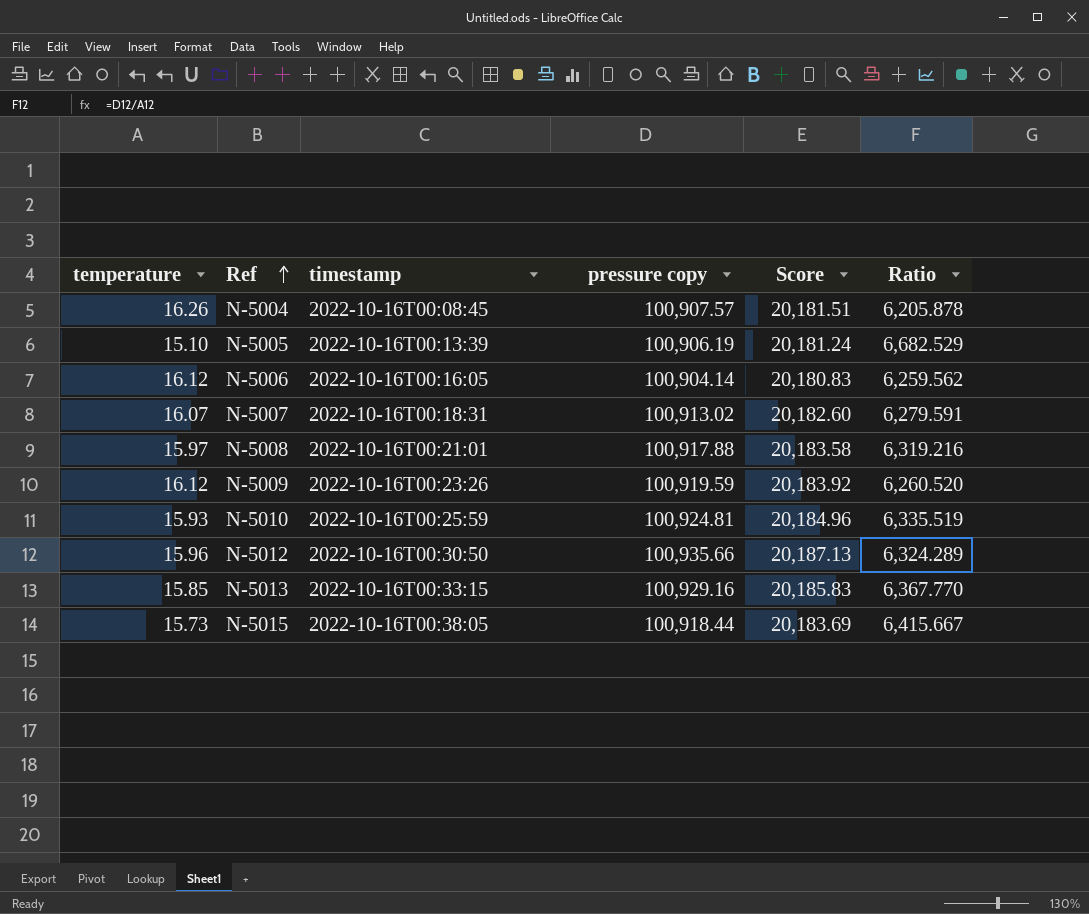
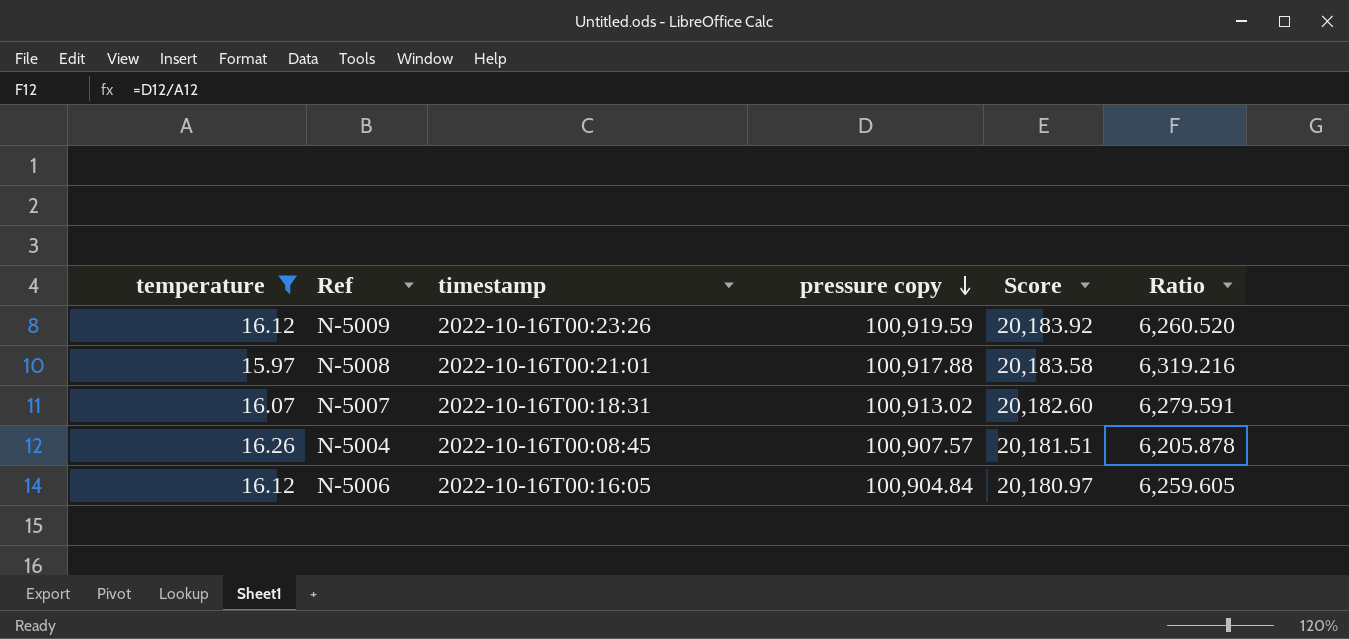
filter: none -> temperature >= 15.97
row order: Ref ascending -> pressure copy descending
N-5006 | pressure copy: 100,904.14 -> 100,904.84
N-5006 | Score: 20,180.83 -> 20,180.97
N-5006 | Ratio: 6,259.562 -> 6,259.605

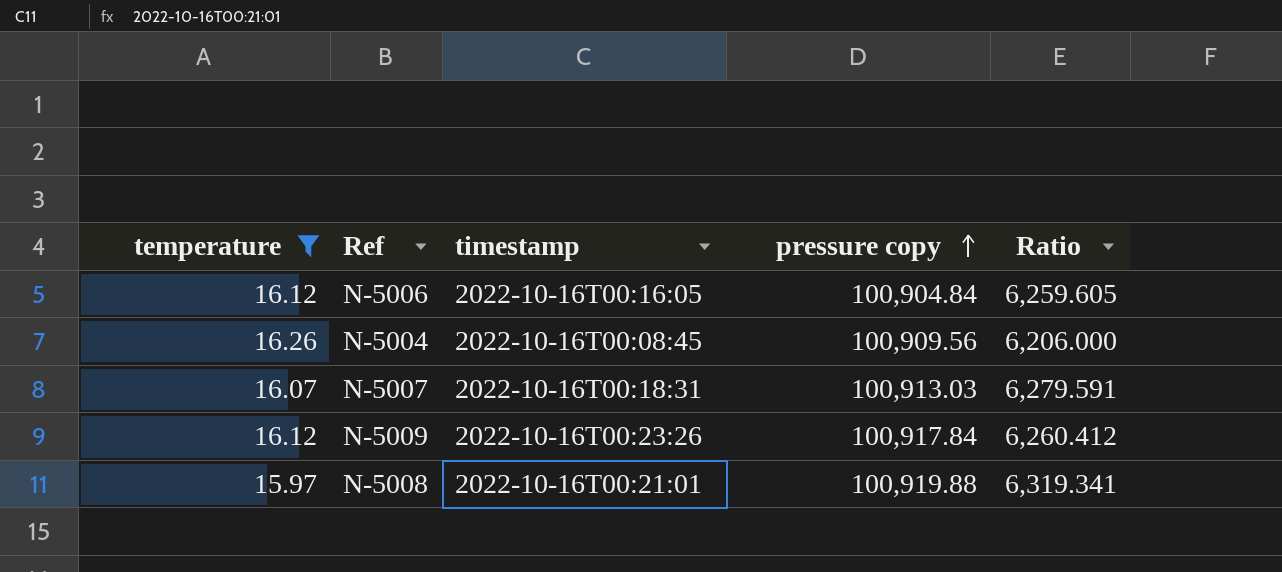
row order: pressure copy descending -> pressure copy ascending
column Score | formula: [pressure copy] * 0.2 -> none
N-5004 | pressure copy: 100,907.57 -> 100,909.56
N-5004 | Ratio: 6,205.878 -> 6,206.000
N-5007 | pressure copy: 100,913.02 -> 100,913.03
N-5009 | pressure copy: 100,919.59 -> 100,917.84
N-5009 | Ratio: 6,260.520 -> 6,260.412
N-5008 | pressure copy: 100,917.88 -> 100,919.88
N-5008 | Ratio: 6,319.216 -> 6,319.341

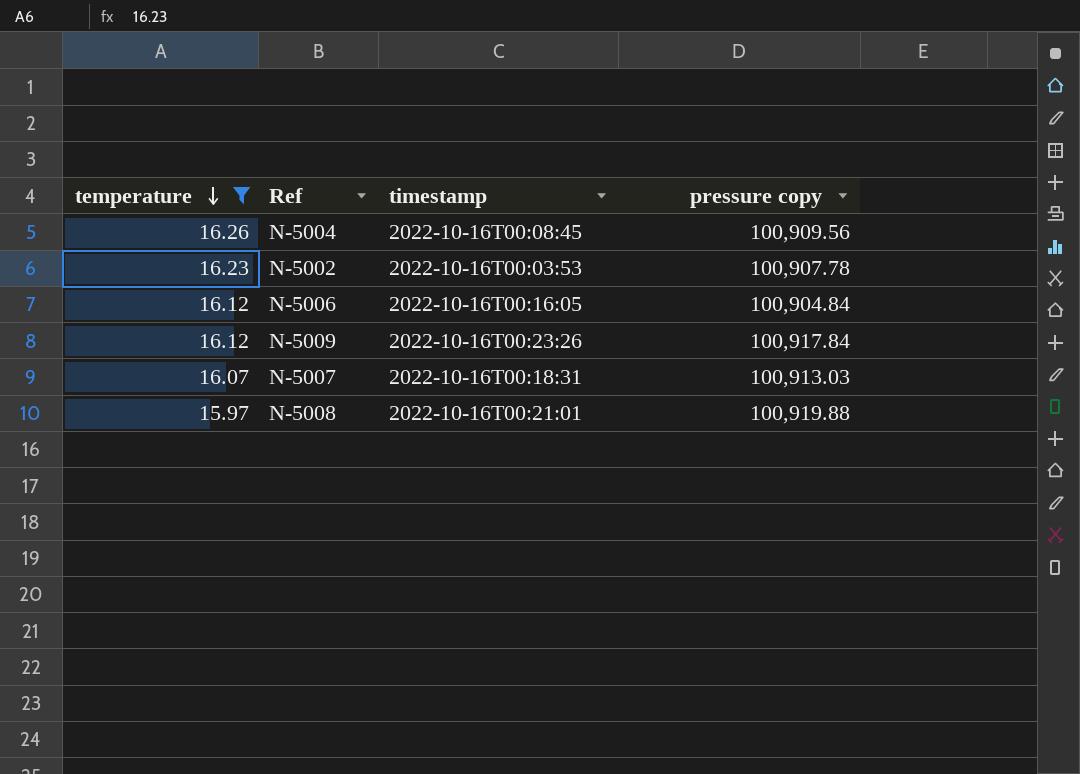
row order: pressure copy ascending -> temperature descending
column Ratio | formula: [pressure copy] / [temperature] -> none
row N-5002: none -> 16.23 | 2022-10-16T00:03:53 | 100,907.78

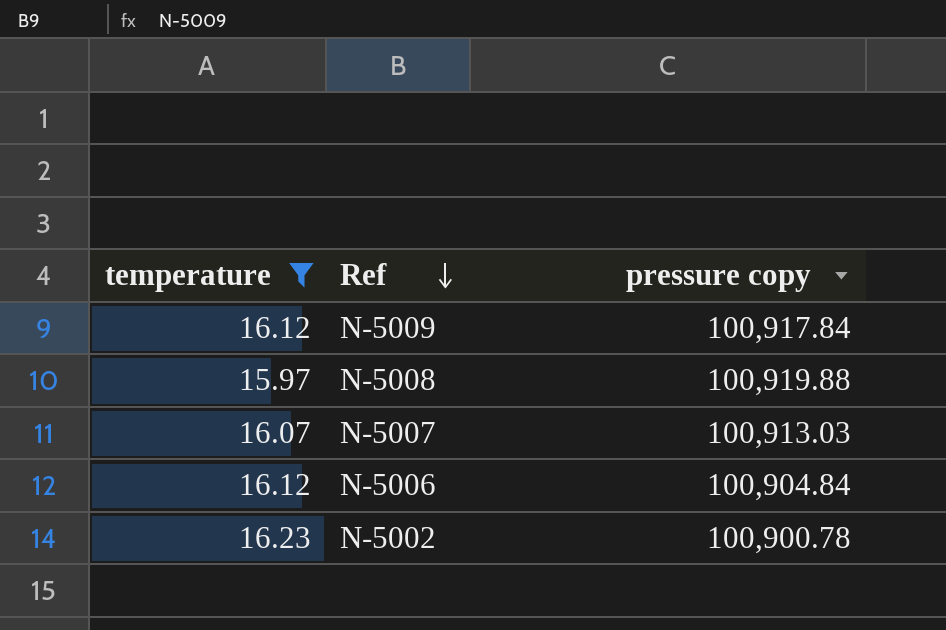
row order: temperature descending -> Ref descending
column timestamp | position: 3 -> none
row N-5004: 16.26 | 2022-10-16T00:08:45 | 100,909.56 -> none
N-5002 | pressure copy: 100,907.78 -> 100,900.78

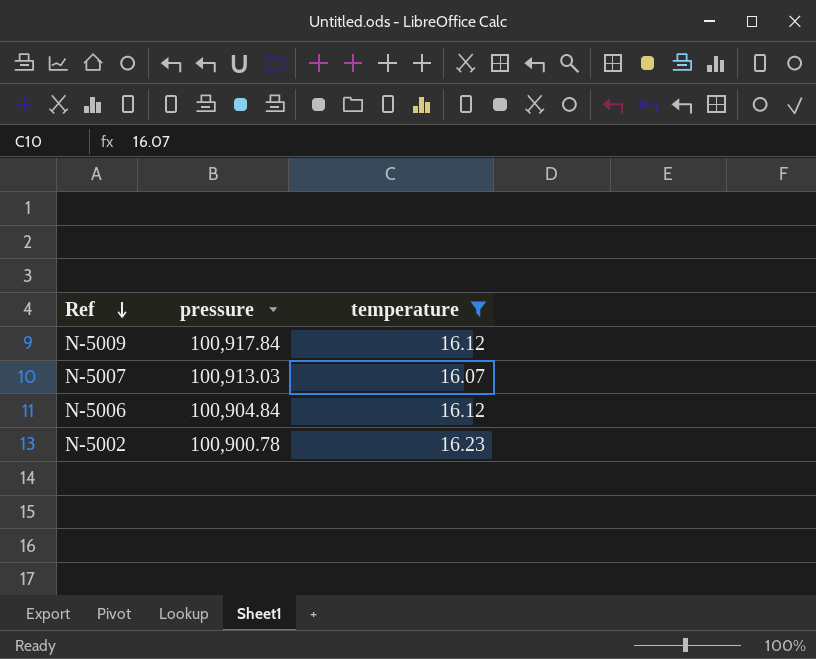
column name: pressure copy -> pressure
column temperature | position: 1 -> 3
row N-5008: 15.97 | 100,919.88 -> none

